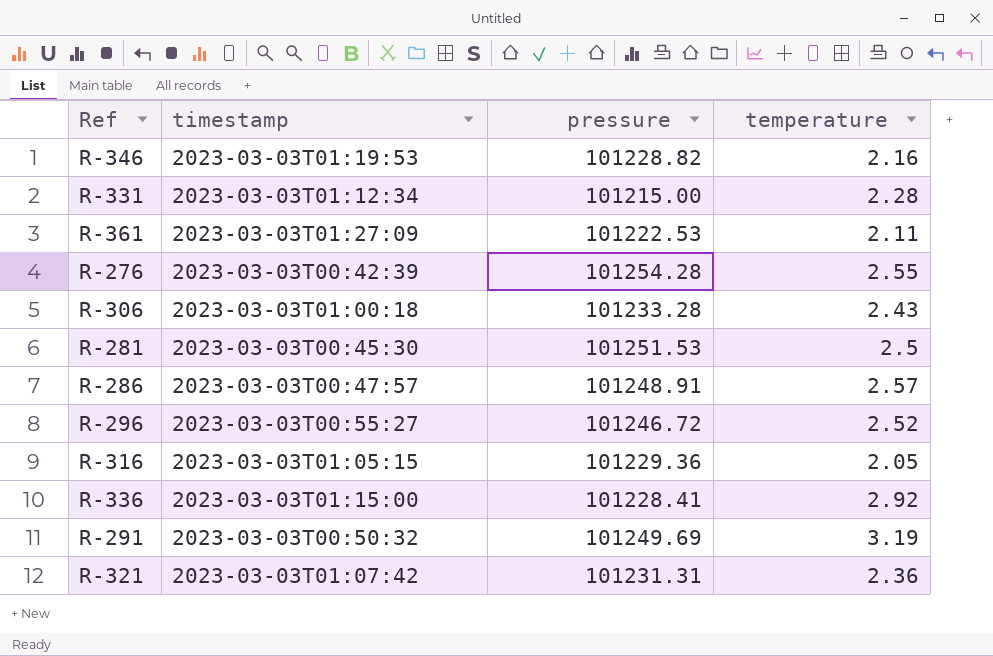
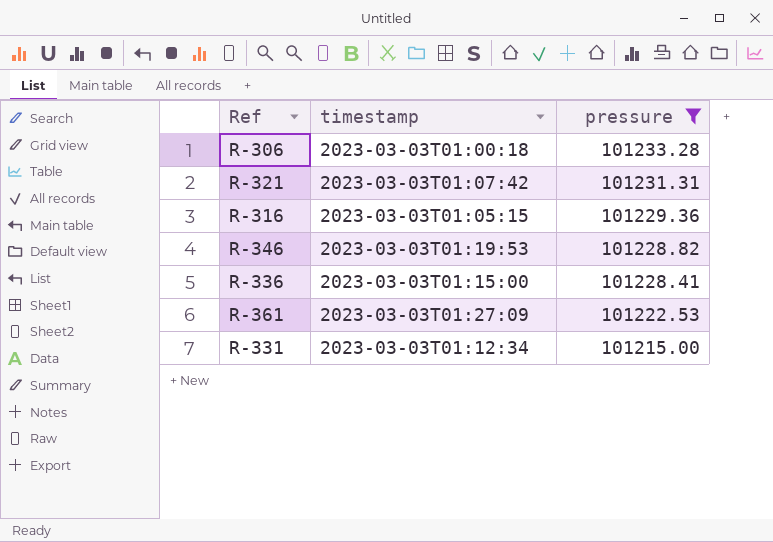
filter: none -> pressure <= 101233.28
row order: none -> pressure descending
column temperature | position: 4 -> none

